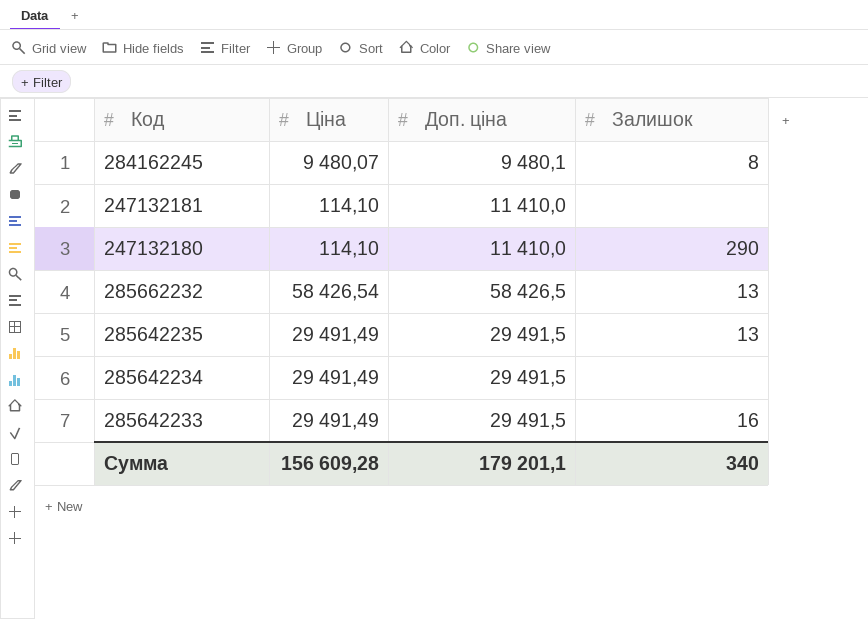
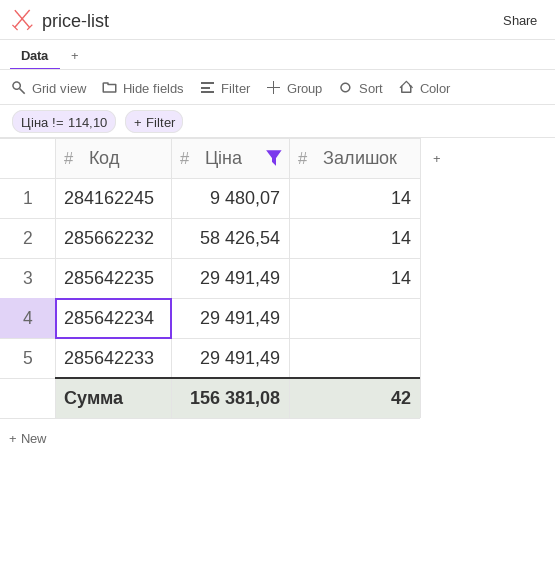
filter: none -> Ціна != 114,10
column Доп. ціна | position: 3 -> none
284162245 | Залишок: 8 -> 14
285662232 | Залишок: 13 -> 14
285642235 | Залишок: 13 -> 14
285642233 | Залишок: 16 -> none
Сумма | Ціна: 156 609,28 -> 156 381,08
Сумма | Залишок: 340 -> 42

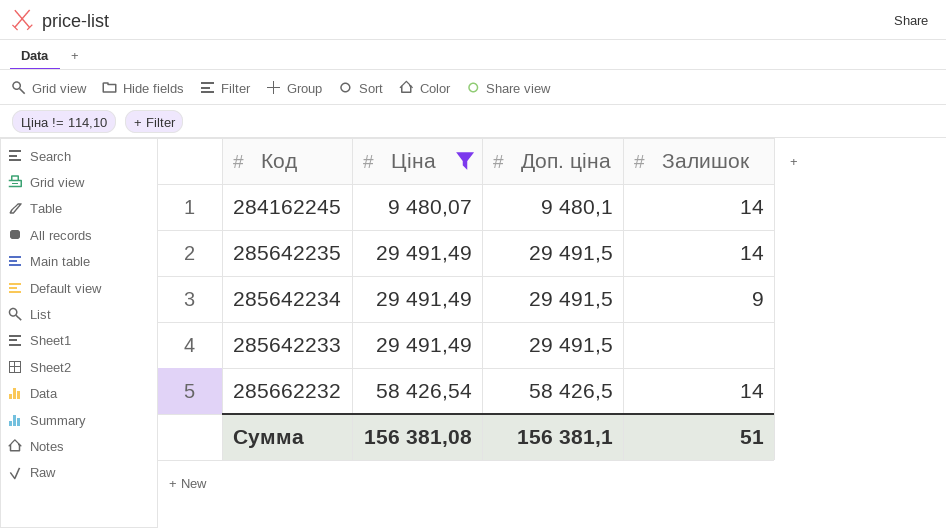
row order: none -> Ціна ascending
column Доп. ціна | position: none -> 3
285642234 | Залишок: none -> 9
Сумма | Залишок: 42 -> 51

